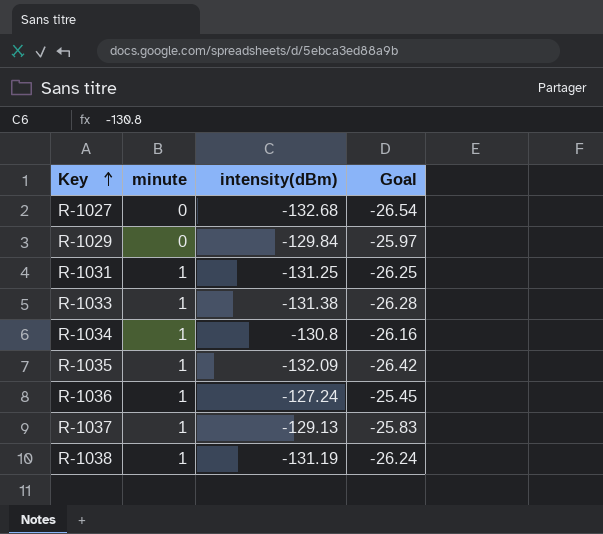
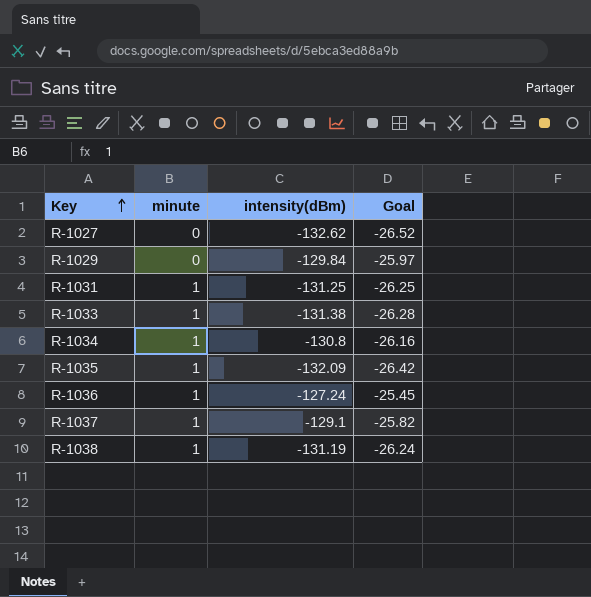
R-1027 | intensity(dBm): -132.68 -> -132.62
R-1027 | Goal: -26.54 -> -26.52
R-1037 | intensity(dBm): -129.13 -> -129.1
R-1037 | Goal: -25.83 -> -25.82

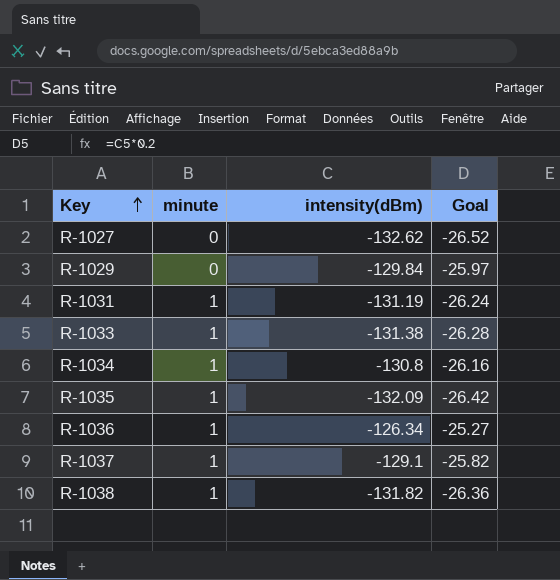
R-1031 | intensity(dBm): -131.25 -> -131.19
R-1031 | Goal: -26.25 -> -26.24
R-1036 | intensity(dBm): -127.24 -> -126.34
R-1036 | Goal: -25.45 -> -25.27
R-1038 | intensity(dBm): -131.19 -> -131.82
R-1038 | Goal: -26.24 -> -26.36

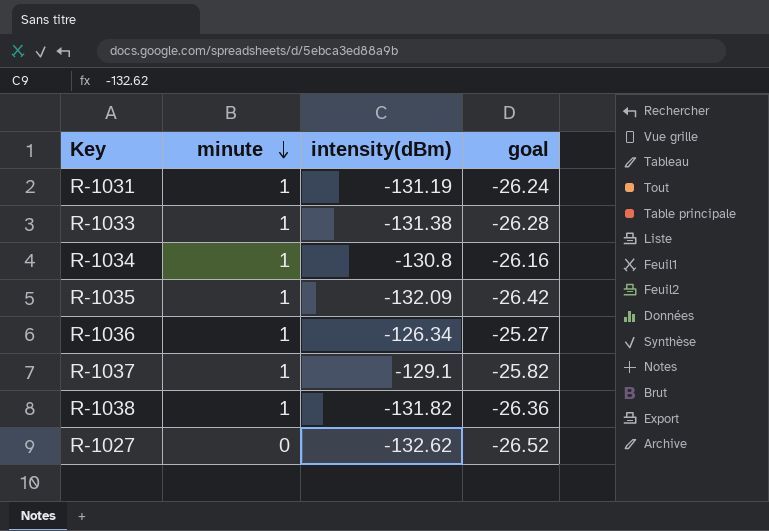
row order: Key ascending -> minute descending
column name: Goal -> goal
row R-1029: 0 | -129.84 | -25.97 -> none

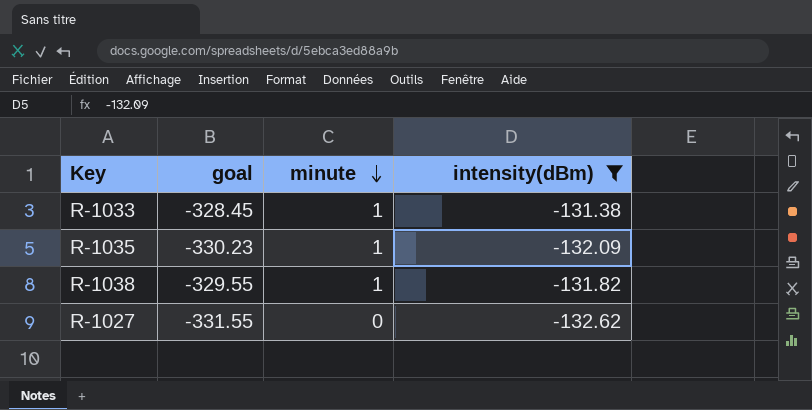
filter: none -> intensity(dBm) <= -131.38
column goal | formula: [intensity(dBm)] * 0.2 -> [intensity(dBm)] * 2.5
column goal | position: 4 -> 2

